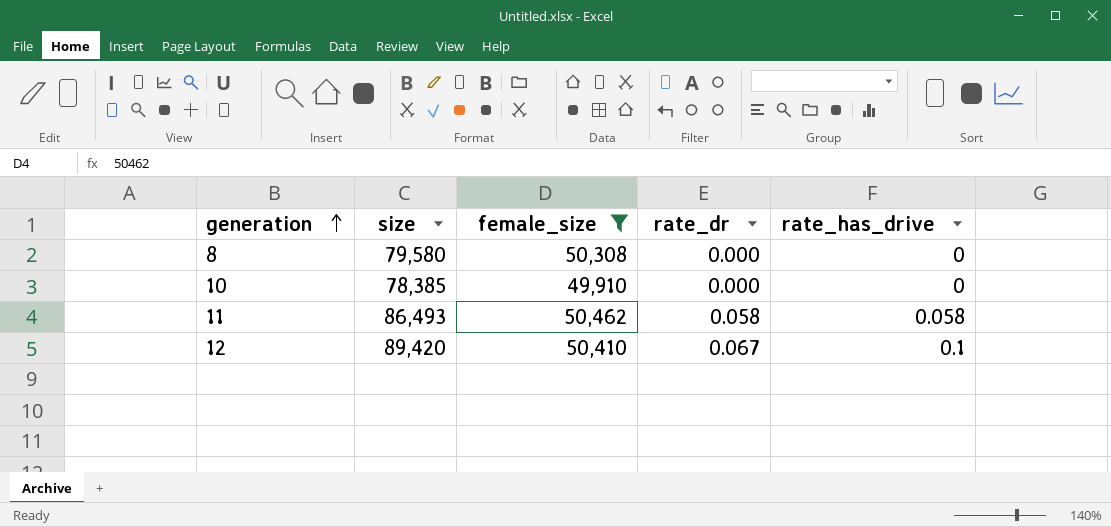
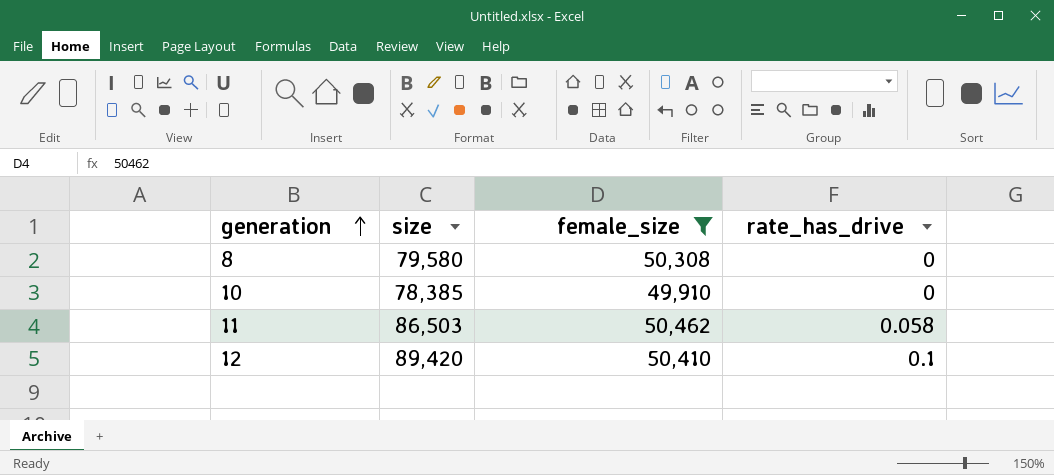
column rate_dr | position: 4 -> none
11 | size: 86,493 -> 86,503

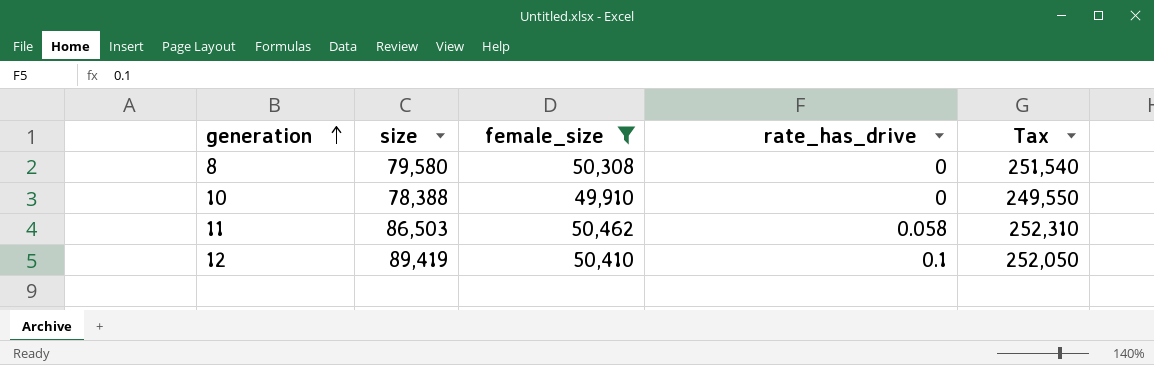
column Tax | formula: none -> [female_size] * 5
10 | size: 78,385 -> 78,388
12 | size: 89,420 -> 89,419

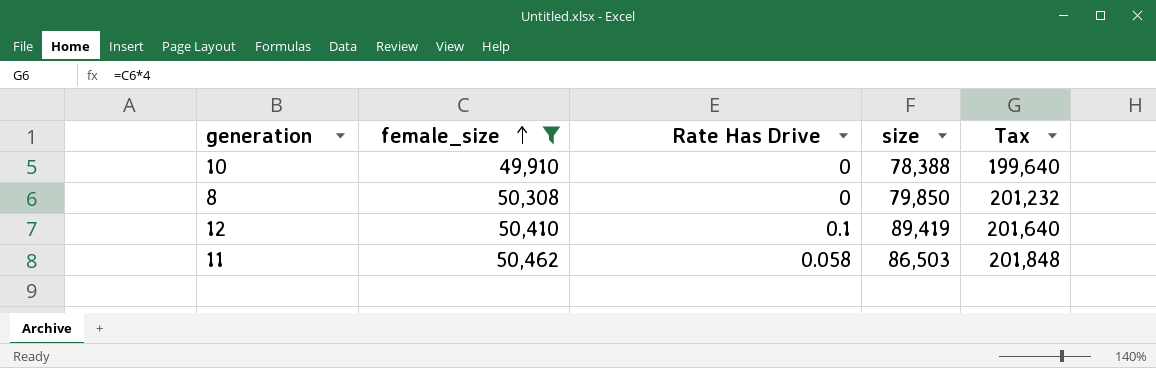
row order: generation ascending -> female_size ascending
column name: rate_has_drive -> Rate Has Drive
column size | position: 2 -> 4
column Tax | formula: [female_size] * 5 -> [female_size] * 4
8 | size: 79,580 -> 79,850

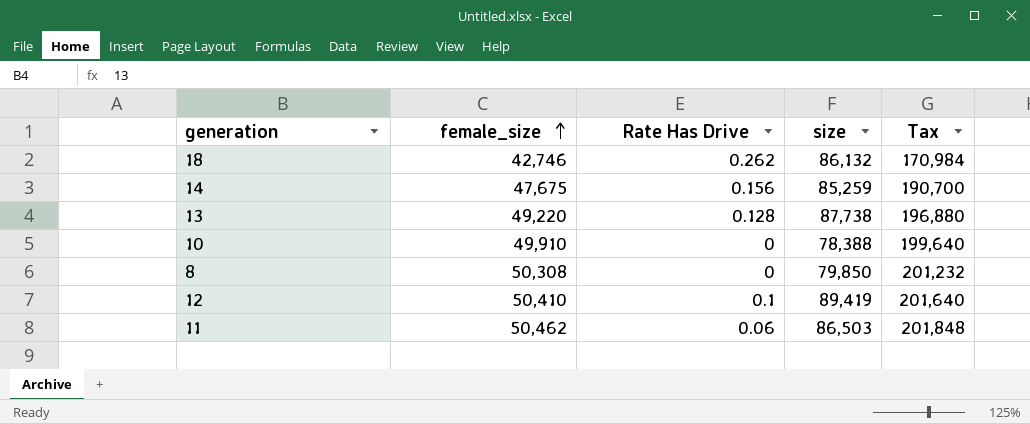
filter: female_size >= 49,910 -> none
11 | Rate Has Drive: 0.058 -> 0.06

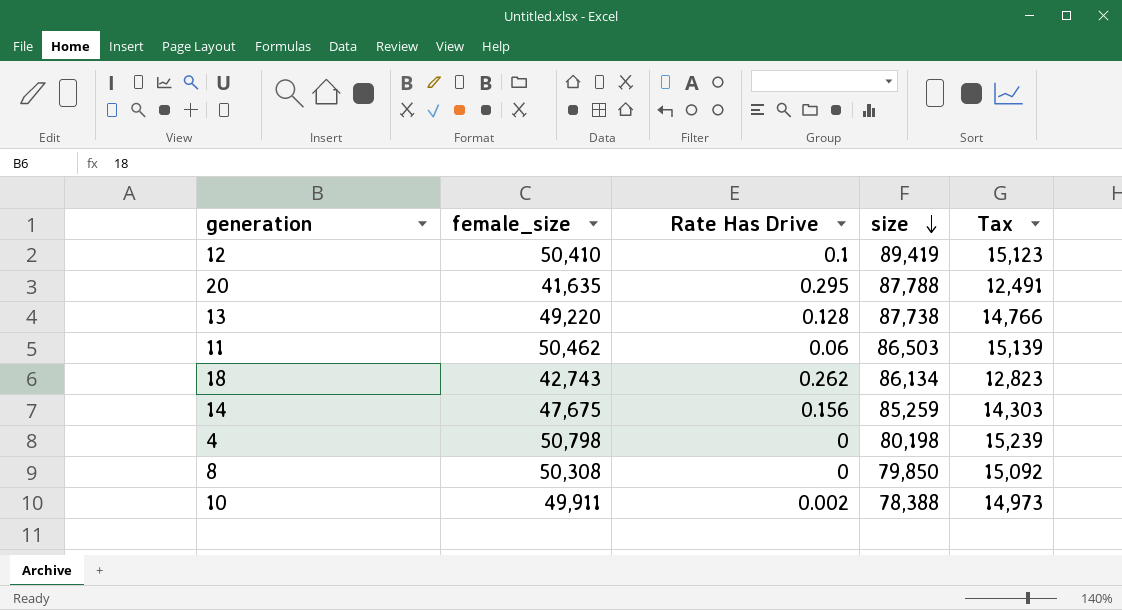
row order: female_size ascending -> size descending
column Tax | formula: [female_size] * 4 -> [female_size] * 0.3
row 20: none -> 41,635 | 0.295 | 87,788 | 12,491
18 | female_size: 42,746 -> 42,743
18 | size: 86,132 -> 86,134
row 4: none -> 50,798 | 0 | 80,198 | 15,239
10 | female_size: 49,910 -> 49,911
10 | Rate Has Drive: 0 -> 0.002

